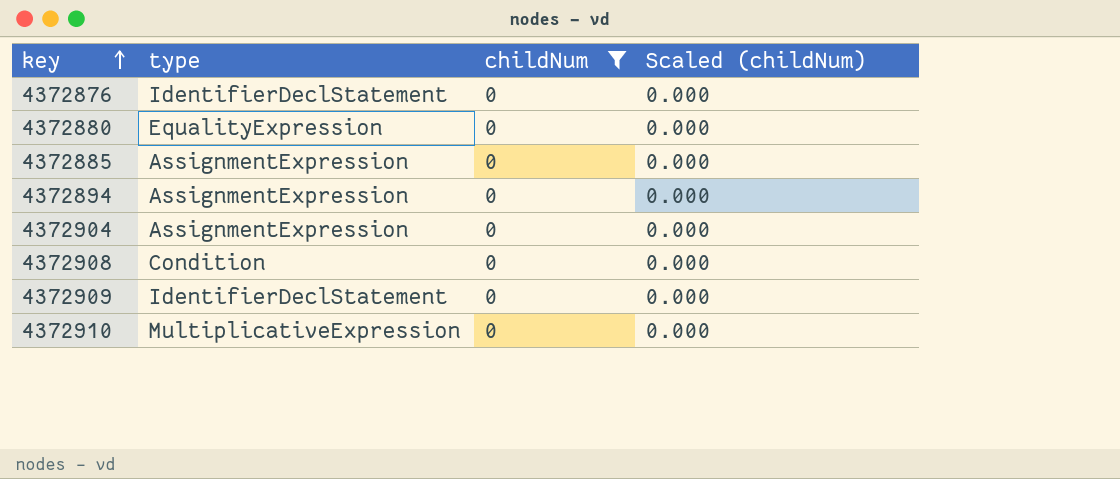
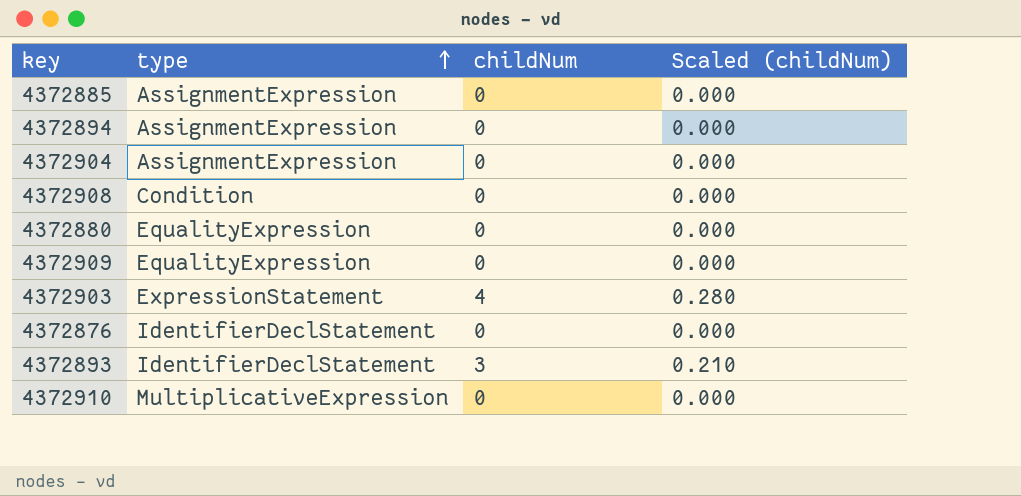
filter: childNum = 0 -> none
row order: key ascending -> type ascending
4372909 | type: IdentifierDeclStatement -> EqualityExpression

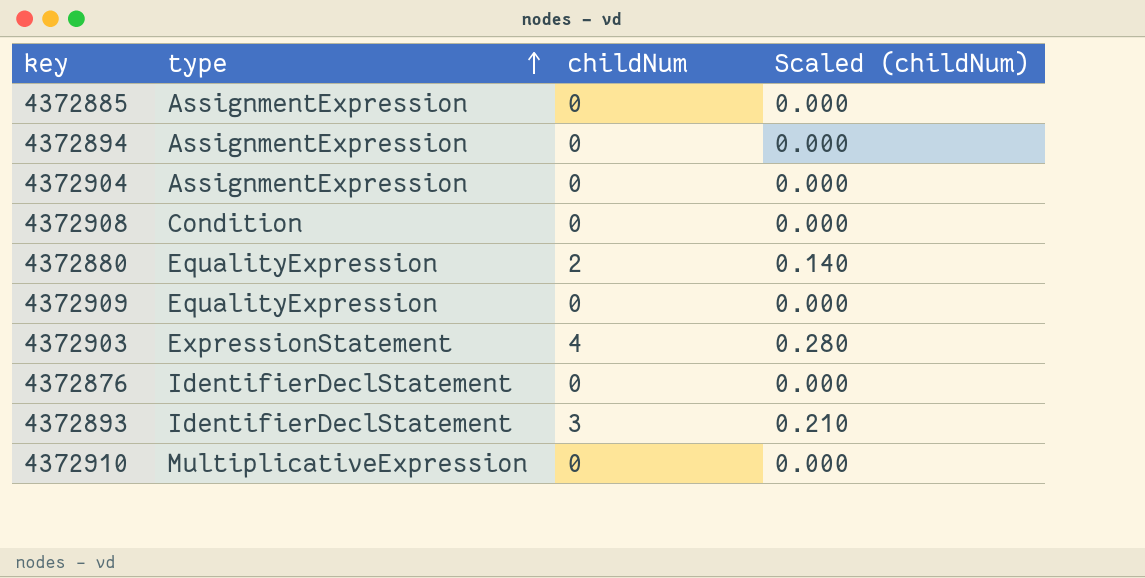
4372880 | childNum: 0 -> 2
4372880 | Scaled (childNum): 0.000 -> 0.140

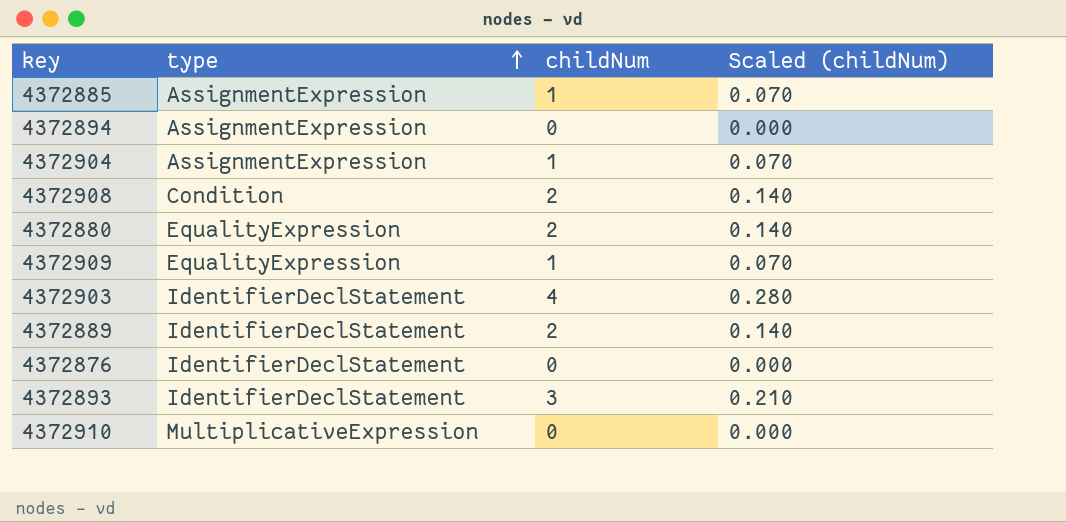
4372885 | childNum: 0 -> 1
4372885 | Scaled (childNum): 0.000 -> 0.070
4372904 | childNum: 0 -> 1
4372904 | Scaled (childNum): 0.000 -> 0.070
4372908 | childNum: 0 -> 2
4372908 | Scaled (childNum): 0.000 -> 0.140
4372909 | childNum: 0 -> 1
4372909 | Scaled (childNum): 0.000 -> 0.070
4372903 | type: ExpressionStatement -> IdentifierDeclStatement
row 4372889: none -> IdentifierDeclStatement | 2 | 0.140

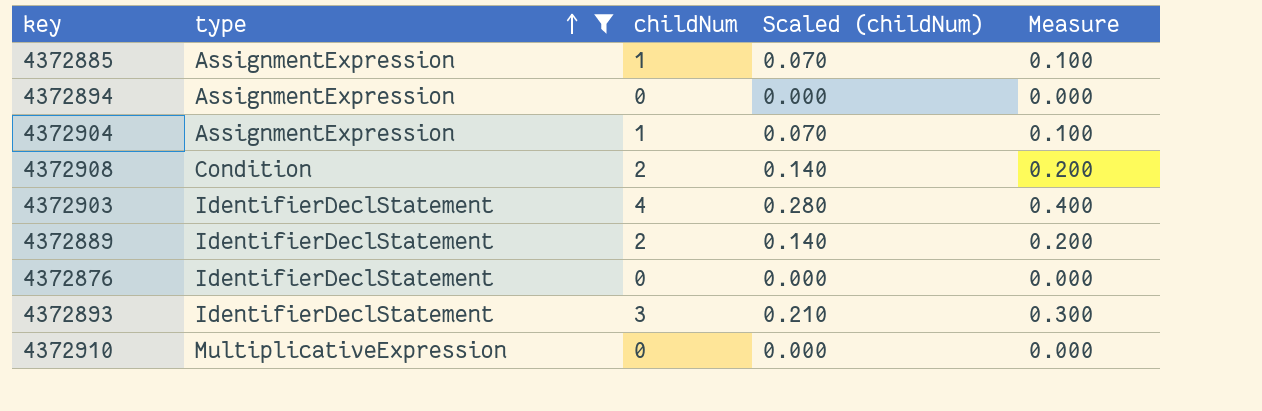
filter: none -> type != EqualityExpression
column Measure | formula: none -> [childNum] * 0.1

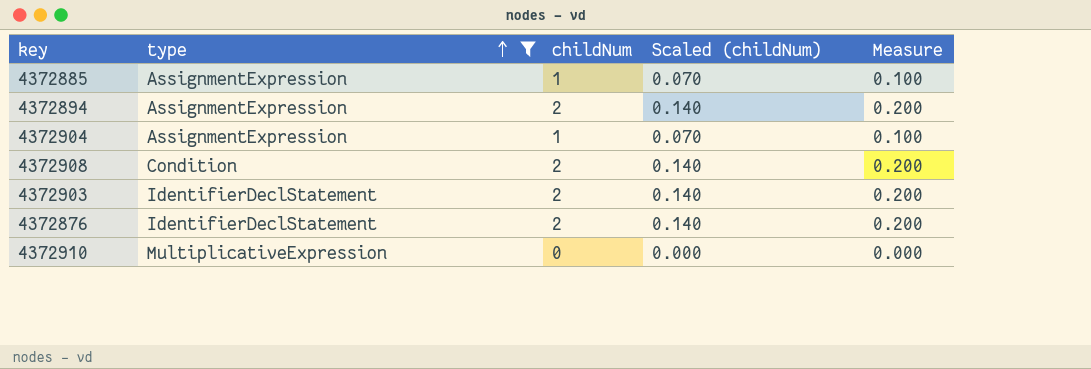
row 4372889: IdentifierDeclStatement | 2 | 0.140 | 0.200 -> none
row 4372893: IdentifierDeclStatement | 3 | 0.210 | 0.300 -> none
4372894 | childNum: 0 -> 2
4372894 | Scaled (childNum): 0.000 -> 0.140
4372894 | Measure: 0.000 -> 0.200
4372903 | childNum: 4 -> 2
4372903 | Scaled (childNum): 0.280 -> 0.140
4372903 | Measure: 0.400 -> 0.200
4372876 | childNum: 0 -> 2
4372876 | Scaled (childNum): 0.000 -> 0.140
4372876 | Measure: 0.000 -> 0.200

